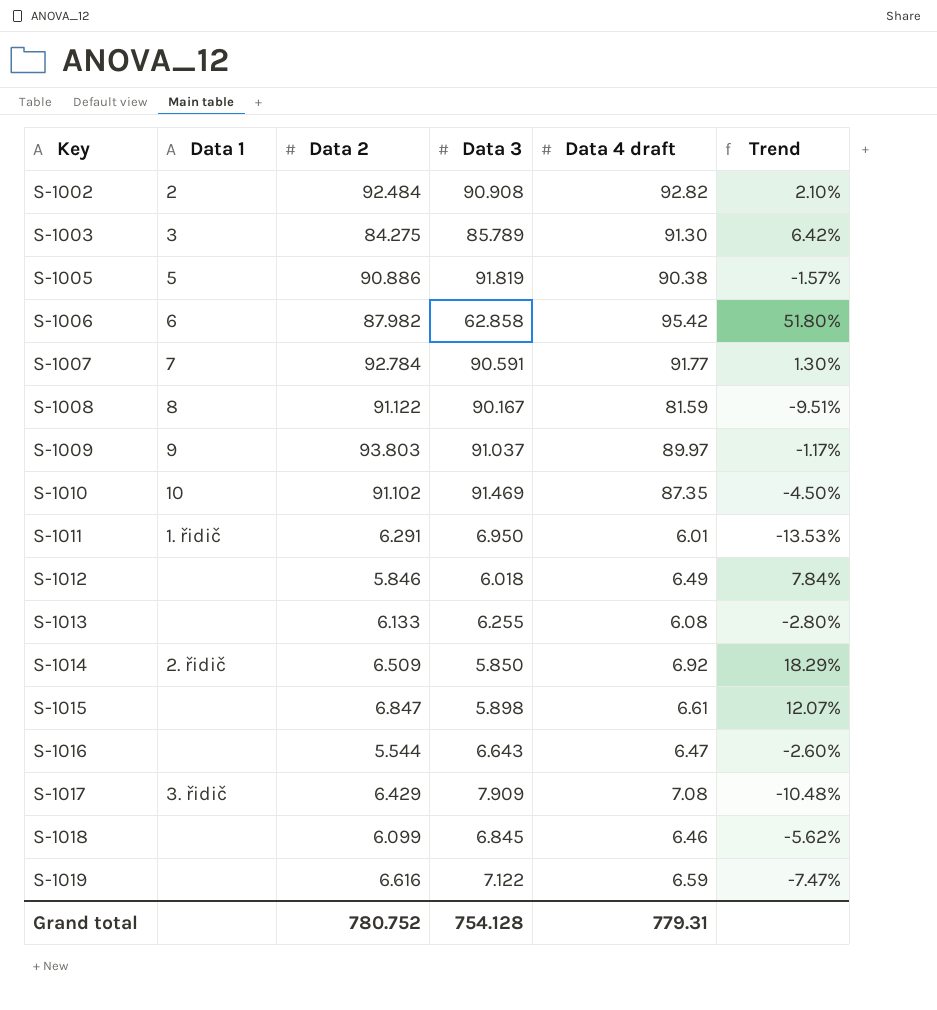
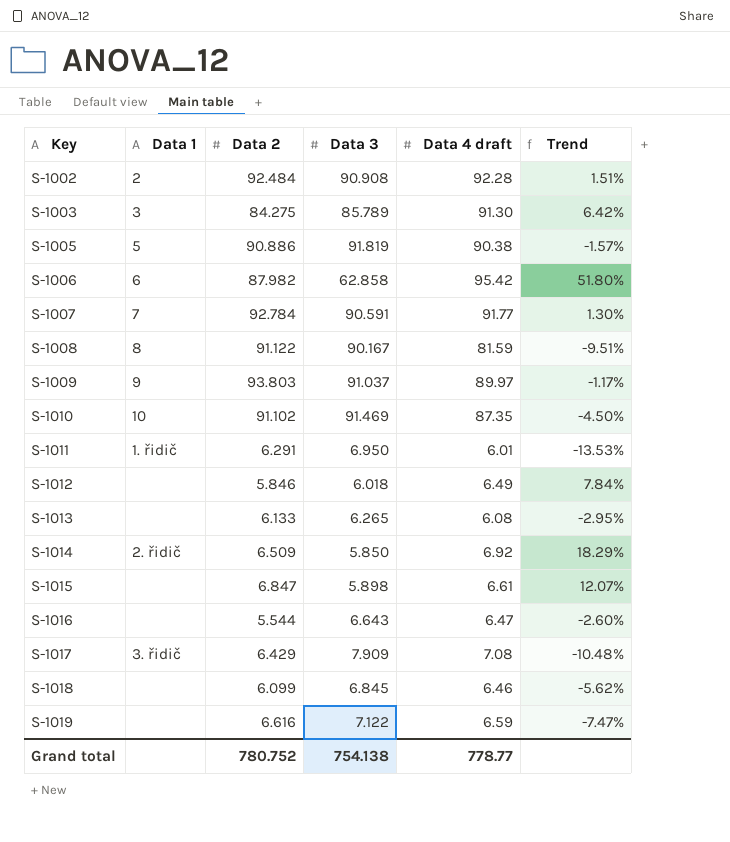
S-1002 | Data 4 draft: 92.82 -> 92.28
S-1002 | Trend: 2.10% -> 1.51%
S-1013 | Data 3: 6.255 -> 6.265
S-1013 | Trend: -2.80% -> -2.95%
Grand total | Data 3: 754.128 -> 754.138
Grand total | Data 4 draft: 779.31 -> 778.77

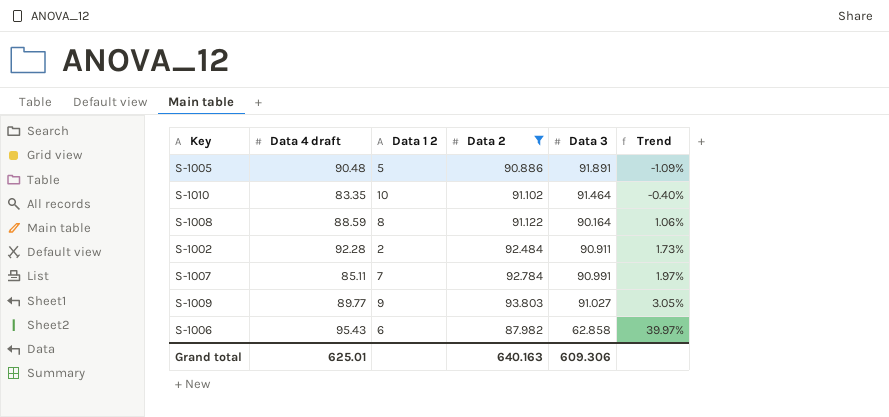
filter: none -> Data 2 >= 87.982
row order: Key ascending -> Trend ascending
column Data 4 draft | position: 5 -> 2
column name: Data 1 -> Data 1 2
column Trend | formula: ([Data 4 draft] - [Data 3]) / [Data 3] -> ([Data 2] - [Data 3]) / [Data 3]
S-1005 | Data 4 draft: 90.38 -> 90.48
S-1005 | Data 3: 91.819 -> 91.891
S-1010 | Data 4 draft: 87.35 -> 83.35
S-1010 | Data 3: 91.469 -> 91.464
S-1008 | Data 4 draft: 81.59 -> 88.59
S-1008 | Data 3: 90.167 -> 90.164
S-1002 | Data 3: 90.908 -> 90.911
S-1007 | Data 4 draft: 91.77 -> 85.11
S-1007 | Data 3: 90.591 -> 90.991
S-1009 | Data 4 draft: 89.97 -> 89.77
S-1009 | Data 3: 91.037 -> 91.027
S-1006 | Data 4 draft: 95.42 -> 95.43
Grand total | Data 4 draft: 778.77 -> 625.01
Grand total | Data 2: 780.752 -> 640.163
Grand total | Data 3: 754.138 -> 609.306

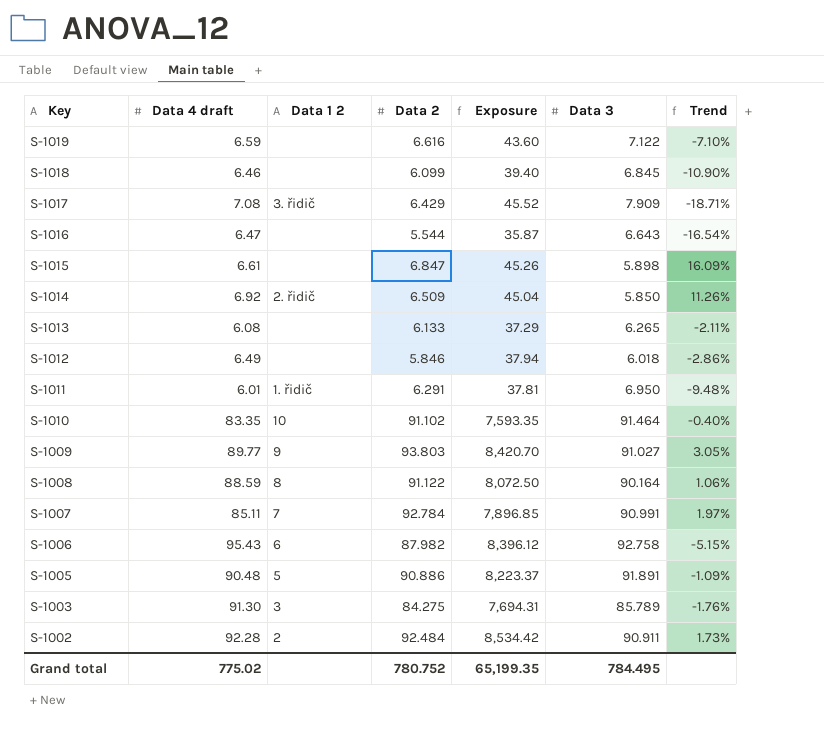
filter: Data 2 >= 87.982 -> none
row order: Trend ascending -> Key descending
column Exposure | formula: none -> [Data 4 draft] * [Data 2]
S-1006 | Data 3: 62.858 -> 92.758
S-1006 | Trend: 39.97% -> -5.15%
Grand total | Data 4 draft: 625.01 -> 775.02
Grand total | Data 2: 640.163 -> 780.752
Grand total | Data 3: 609.306 -> 784.495

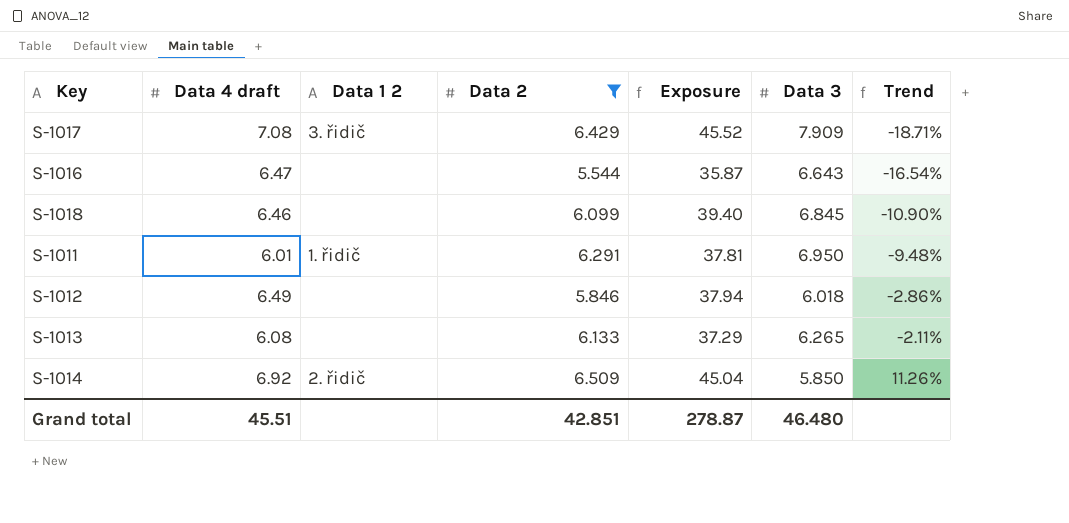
filter: none -> Data 2 <= 6.509
row order: Key descending -> Trend ascending
Grand total | Data 4 draft: 775.02 -> 45.51
Grand total | Data 2: 780.752 -> 42.851
Grand total | Exposure: 65,199.35 -> 278.87
Grand total | Data 3: 784.495 -> 46.480

